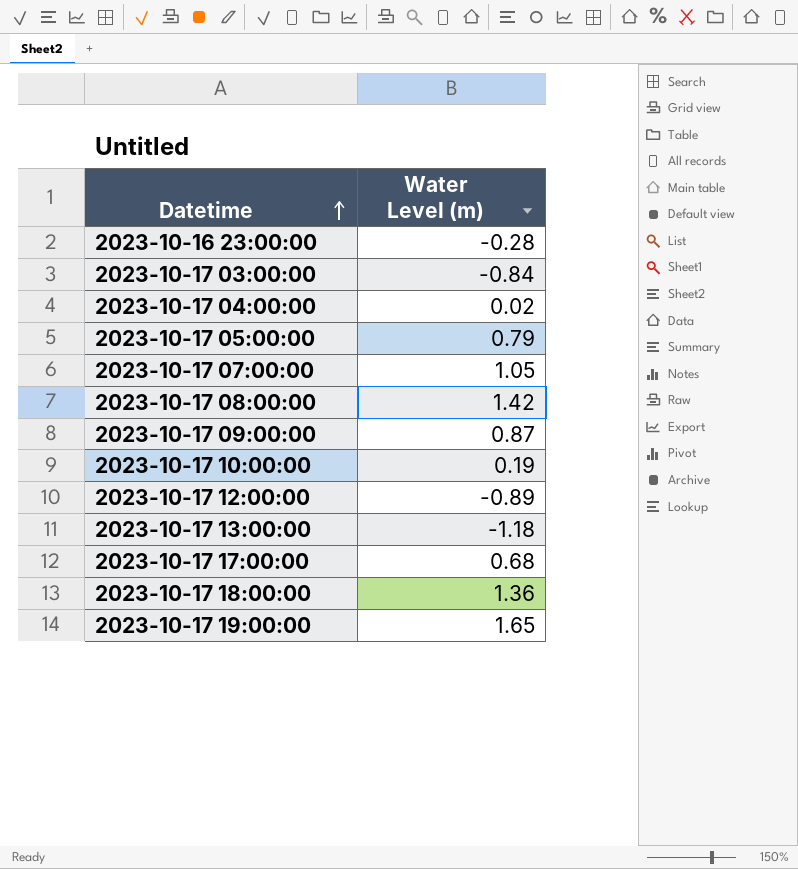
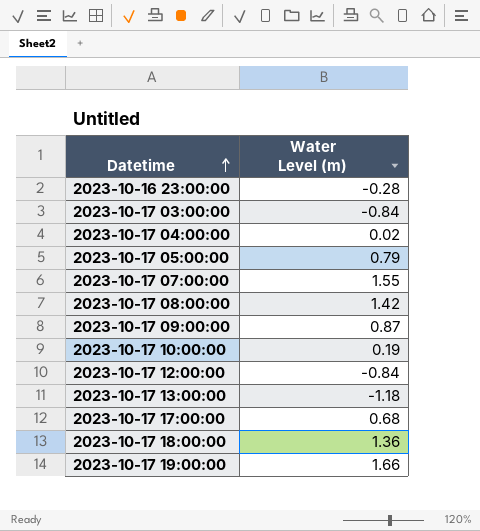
2023-10-17 07:00:00 | Water Level (m): 1.05 -> 1.55
2023-10-17 12:00:00 | Water Level (m): -0.89 -> -0.84
2023-10-17 19:00:00 | Water Level (m): 1.65 -> 1.66

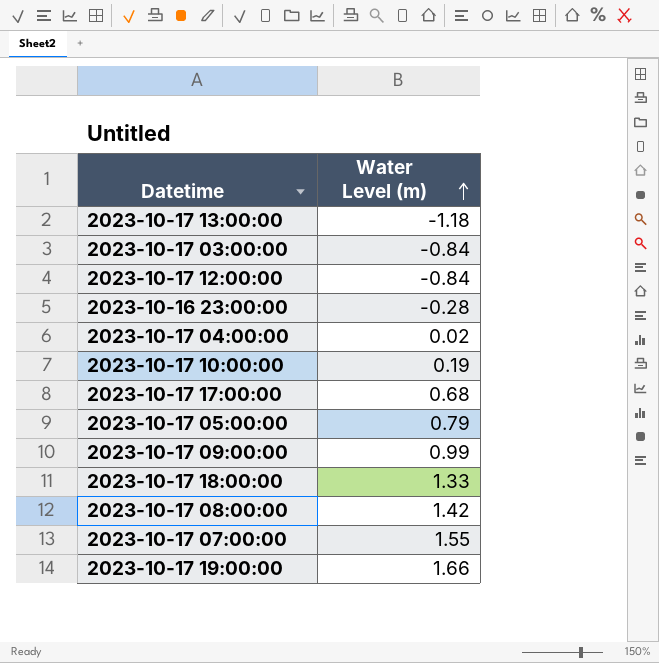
row order: Datetime ascending -> Water Level (m) ascending
2023-10-17 09:00:00 | Water Level (m): 0.87 -> 0.99
2023-10-17 18:00:00 | Water Level (m): 1.36 -> 1.33

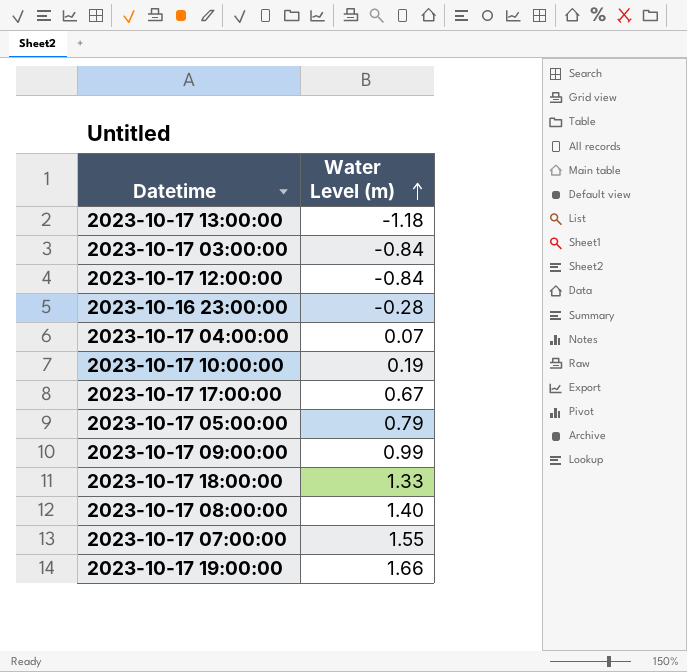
2023-10-17 04:00:00 | Water Level (m): 0.02 -> 0.07
2023-10-17 17:00:00 | Water Level (m): 0.68 -> 0.67
2023-10-17 08:00:00 | Water Level (m): 1.42 -> 1.40

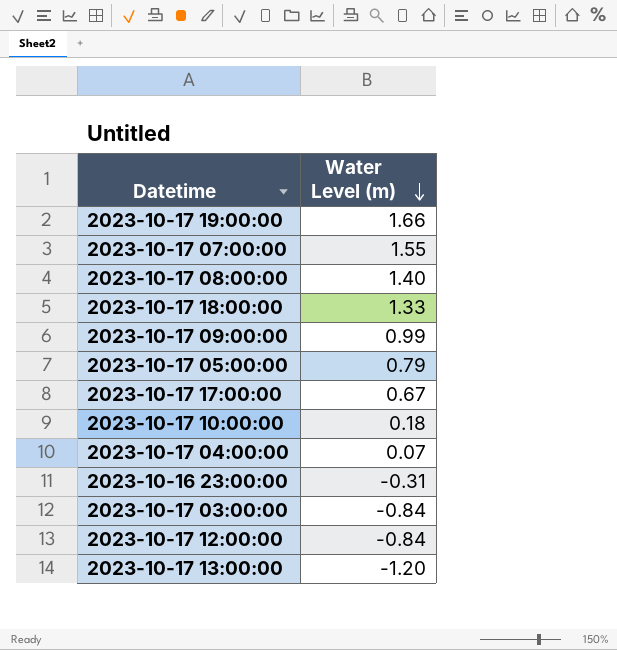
row order: Water Level (m) ascending -> Water Level (m) descending
2023-10-17 10:00:00 | Water Level (m): 0.19 -> 0.18
2023-10-16 23:00:00 | Water Level (m): -0.28 -> -0.31
2023-10-17 13:00:00 | Water Level (m): -1.18 -> -1.20

